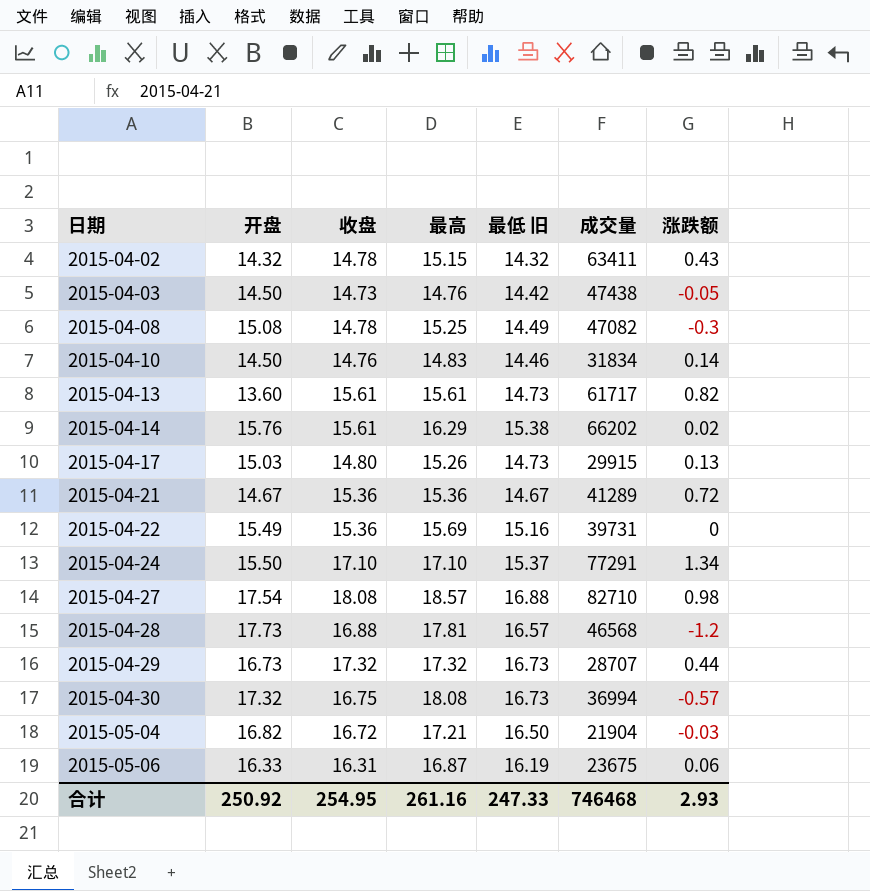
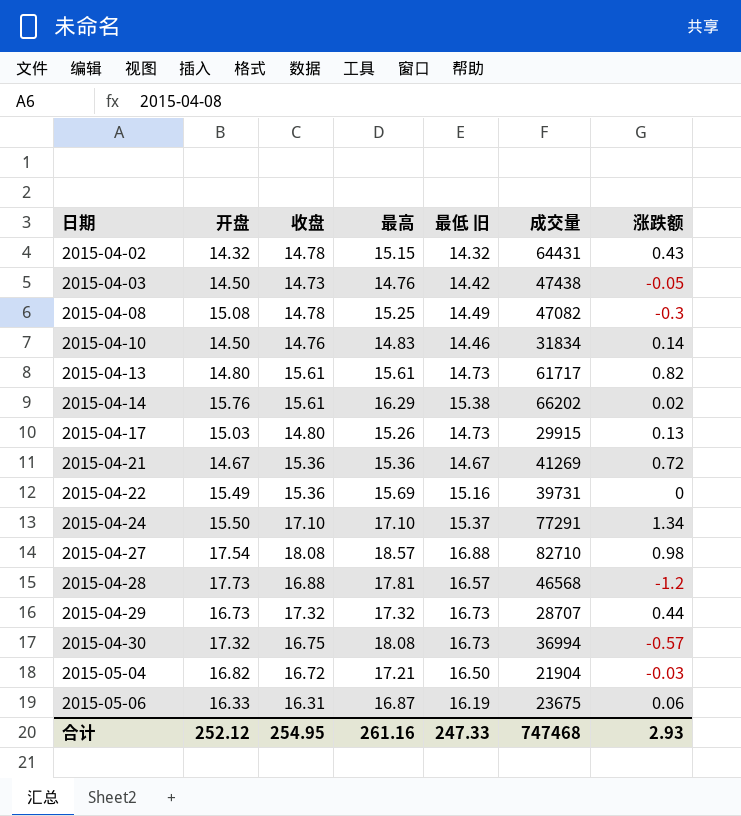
2015-04-02 | 成交量: 63411 -> 64431
2015-04-13 | 开盘: 13.60 -> 14.80
2015-04-21 | 成交量: 41289 -> 41269
合计 | 开盘: 250.92 -> 252.12
合计 | 成交量: 746468 -> 747468

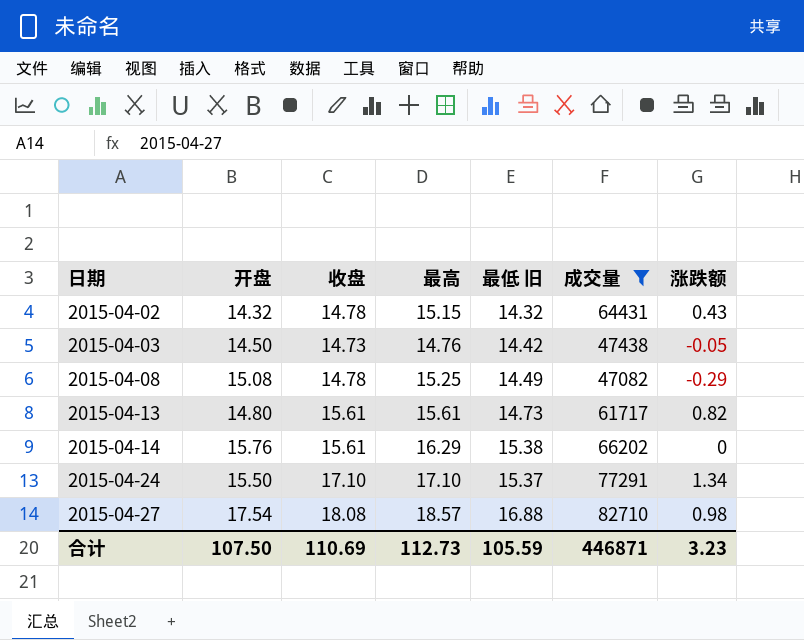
filter: none -> 成交量 >= 47082
2015-04-08 | 涨跌额: -0.3 -> -0.29
2015-04-14 | 涨跌额: 0.02 -> 0
合计 | 开盘: 252.12 -> 107.50
合计 | 收盘: 254.95 -> 110.69
合计 | 最高: 261.16 -> 112.73
合计 | 最低 旧: 247.33 -> 105.59
合计 | 成交量: 747468 -> 446871
合计 | 涨跌额: 2.93 -> 3.23

